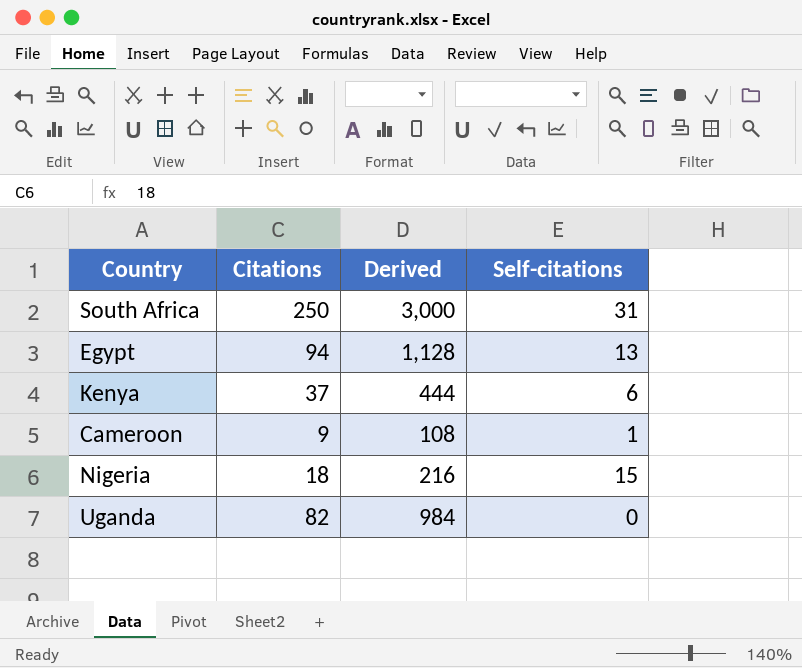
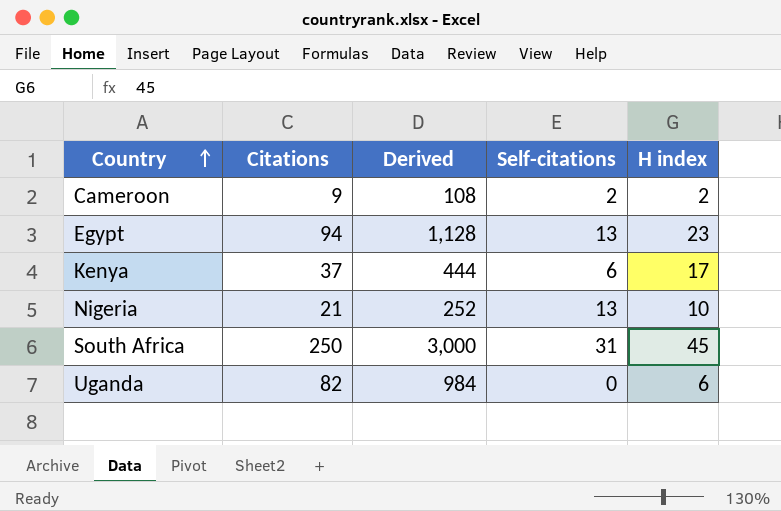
row order: none -> Country ascending
column H index | position: none -> 5
Cameroon | Self-citations: 1 -> 2
Nigeria | Citations: 18 -> 21
Nigeria | Derived: 216 -> 252
Nigeria | Self-citations: 15 -> 13

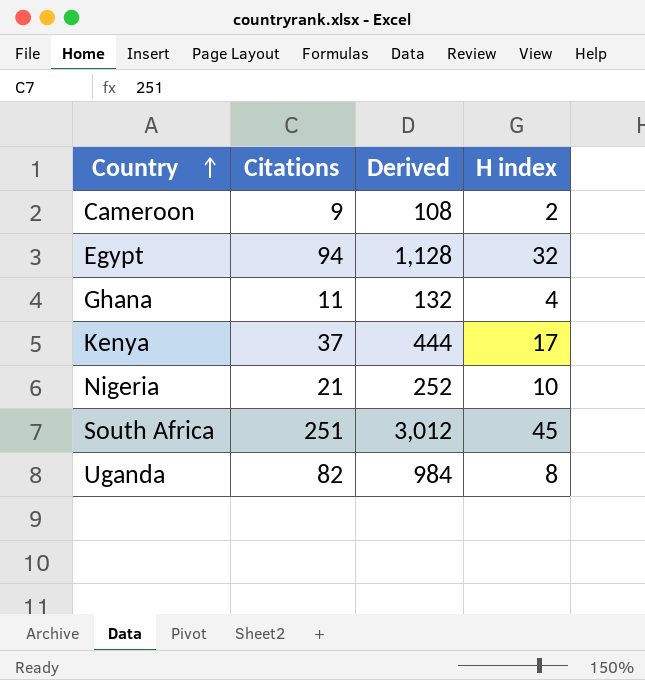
column Self-citations | position: 4 -> none
Egypt | H index: 23 -> 32
row Ghana: none -> 11 | 132 | 4
South Africa | Citations: 250 -> 251
South Africa | Derived: 3,000 -> 3,012
Uganda | H index: 6 -> 8

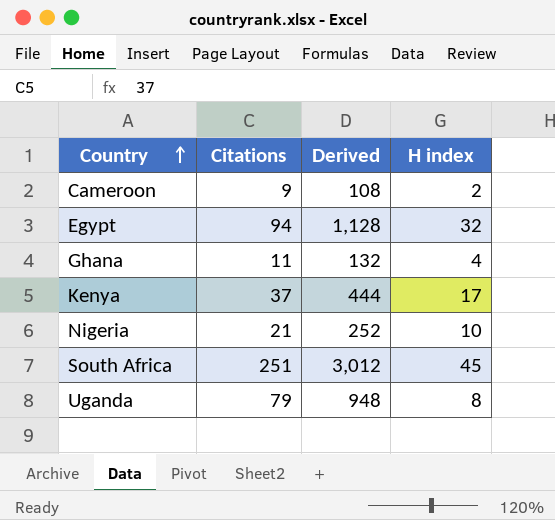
Uganda | Citations: 82 -> 79
Uganda | Derived: 984 -> 948

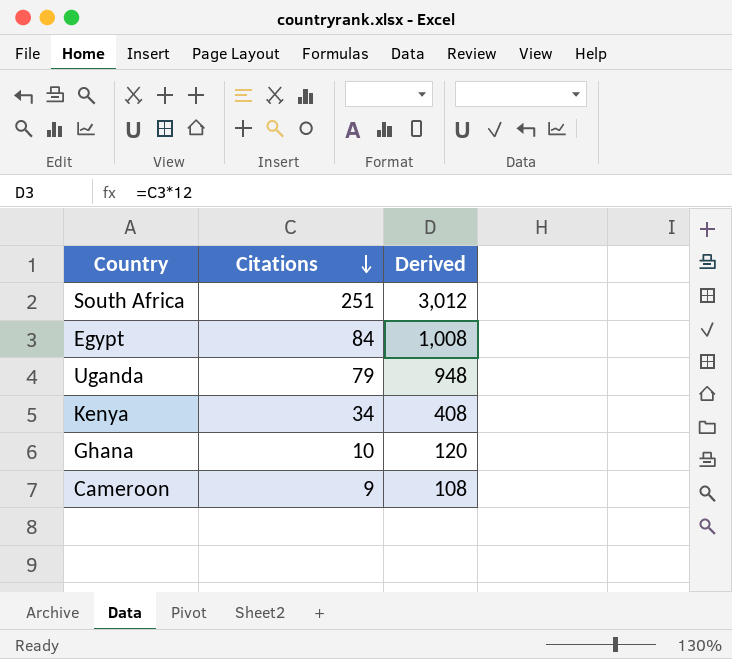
row order: Country ascending -> Citations descending
column H index | position: 4 -> none
row Nigeria: 21 | 252 | 10 -> none
Egypt | Citations: 94 -> 84
Egypt | Derived: 1,128 -> 1,008
Kenya | Citations: 37 -> 34
Kenya | Derived: 444 -> 408
Ghana | Citations: 11 -> 10
Ghana | Derived: 132 -> 120

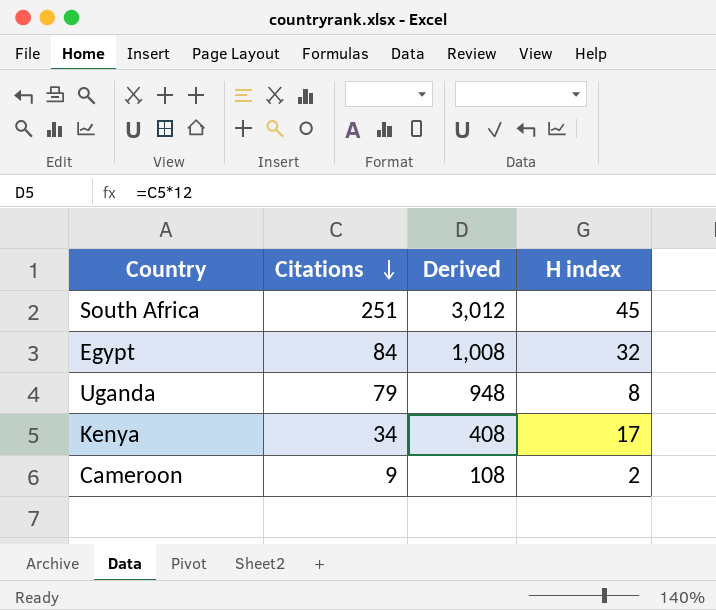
column H index | position: none -> 4
row Ghana: 10 | 120 -> none

